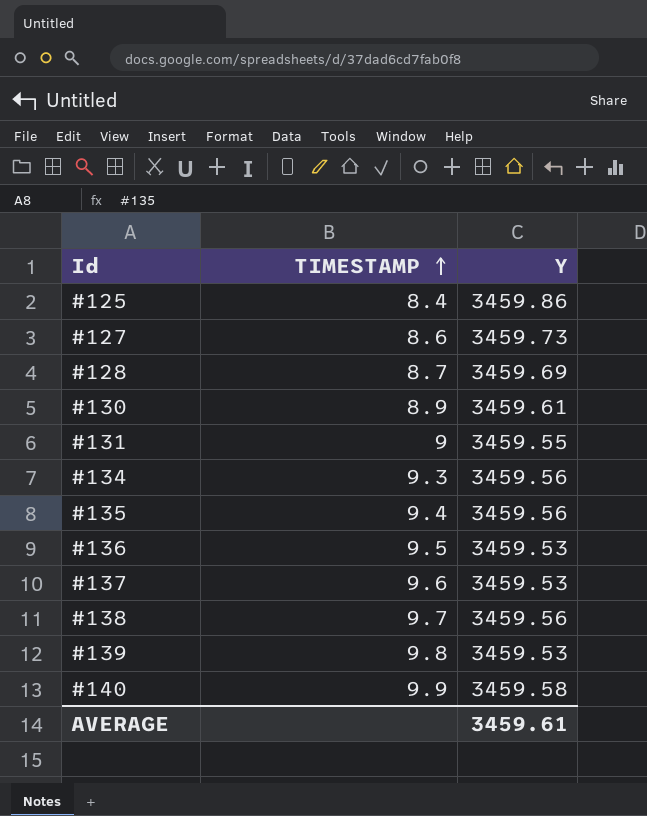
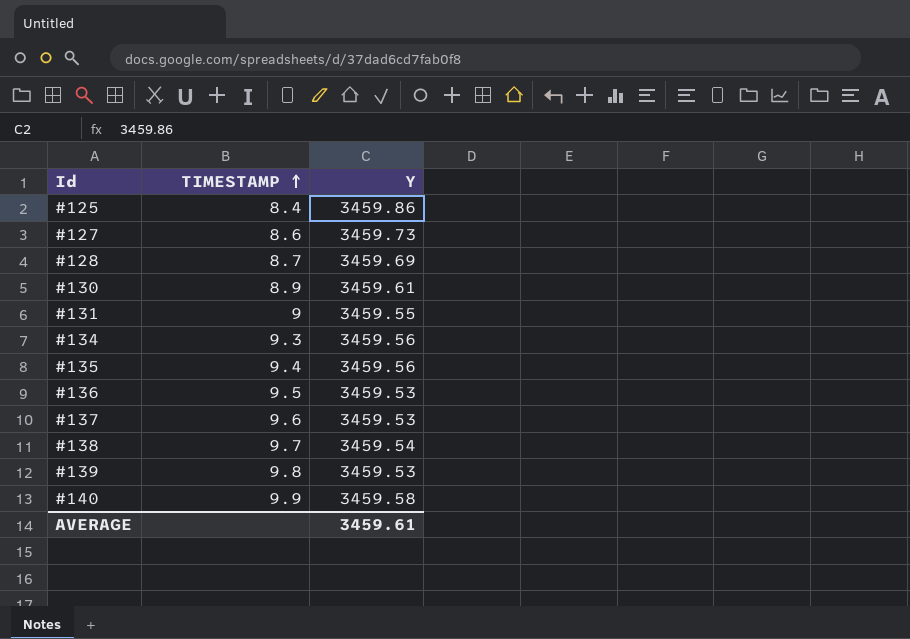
#138 | Y: 3459.56 -> 3459.54

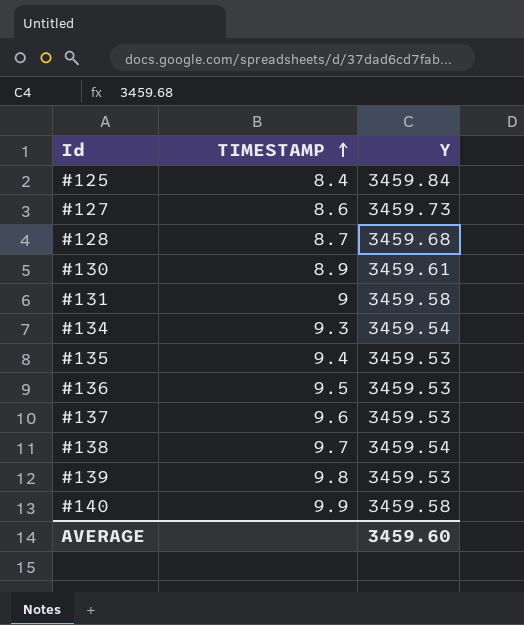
#125 | Y: 3459.86 -> 3459.84
#128 | Y: 3459.69 -> 3459.68
#131 | Y: 3459.55 -> 3459.58
#134 | Y: 3459.56 -> 3459.54
#135 | Y: 3459.56 -> 3459.53
AVERAGE | Y: 3459.61 -> 3459.60

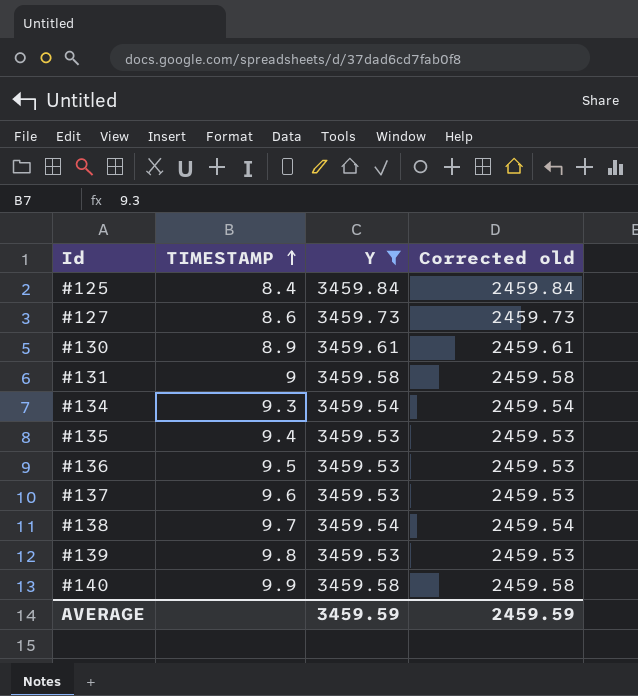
filter: none -> Y != 3459.68
column Corrected old | formula: none -> [Y] - 1000
AVERAGE | Y: 3459.60 -> 3459.59

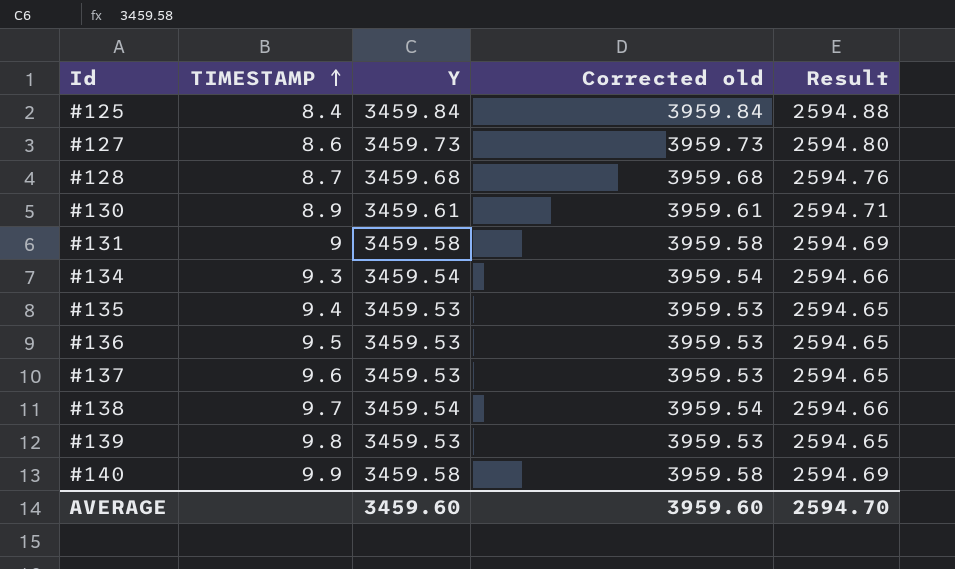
filter: Y != 3459.68 -> none
column Corrected old | formula: [Y] - 1000 -> [Y] + 500
column Result | formula: none -> [Y] * 0.75
AVERAGE | Y: 3459.59 -> 3459.60
AVERAGE | Corrected old: 2459.59 -> 3959.60

